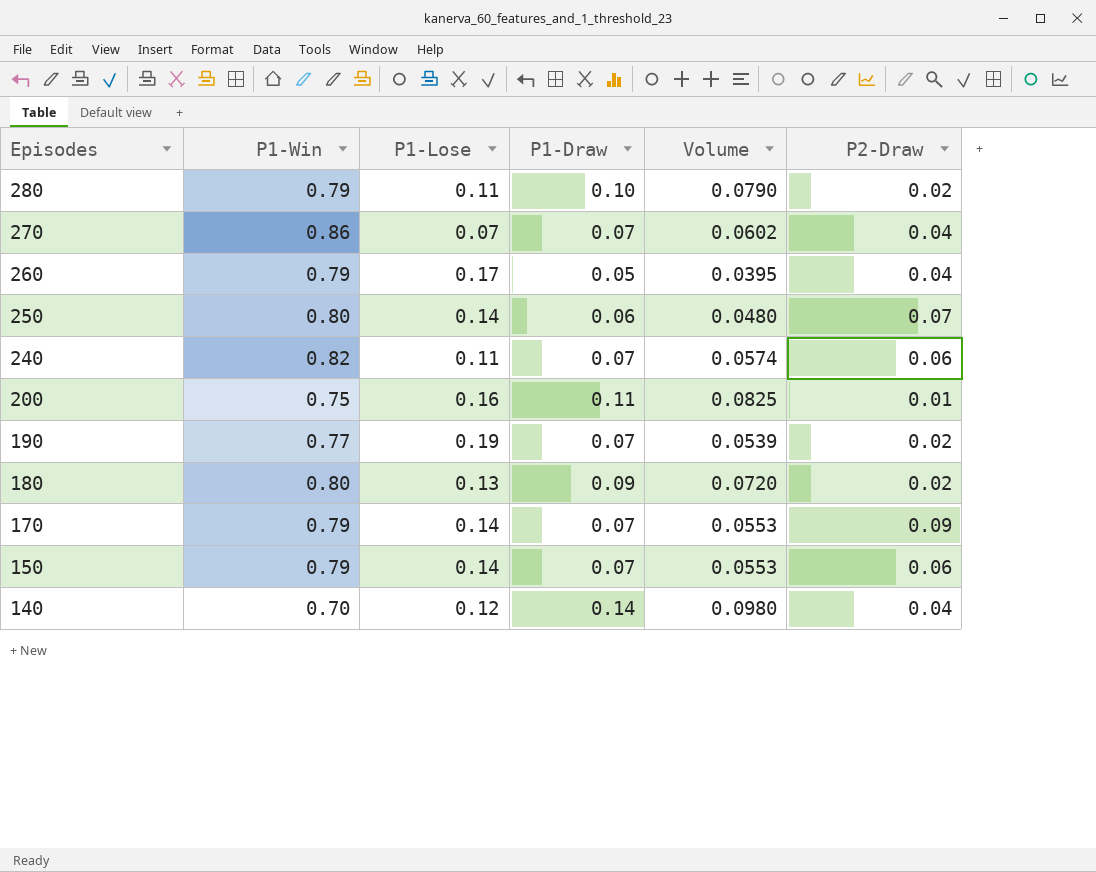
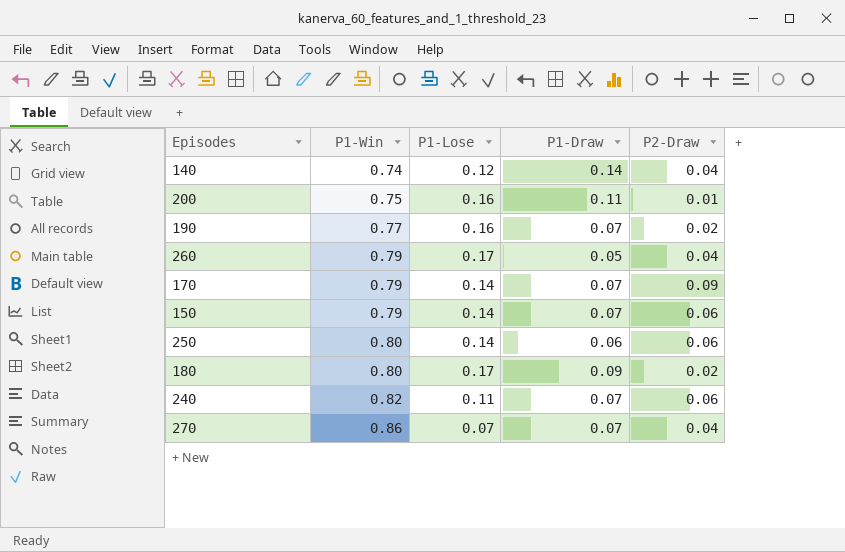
row order: Episodes descending -> P1-Win ascending
column Volume | formula: [P1-Win] * [P1-Draw] -> none
row 280: 0.79 | 0.11 | 0.10 | 0.0790 | 0.02 -> none
140 | P1-Win: 0.70 -> 0.74
190 | P1-Lose: 0.19 -> 0.16
250 | P2-Draw: 0.07 -> 0.06
180 | P1-Lose: 0.13 -> 0.17

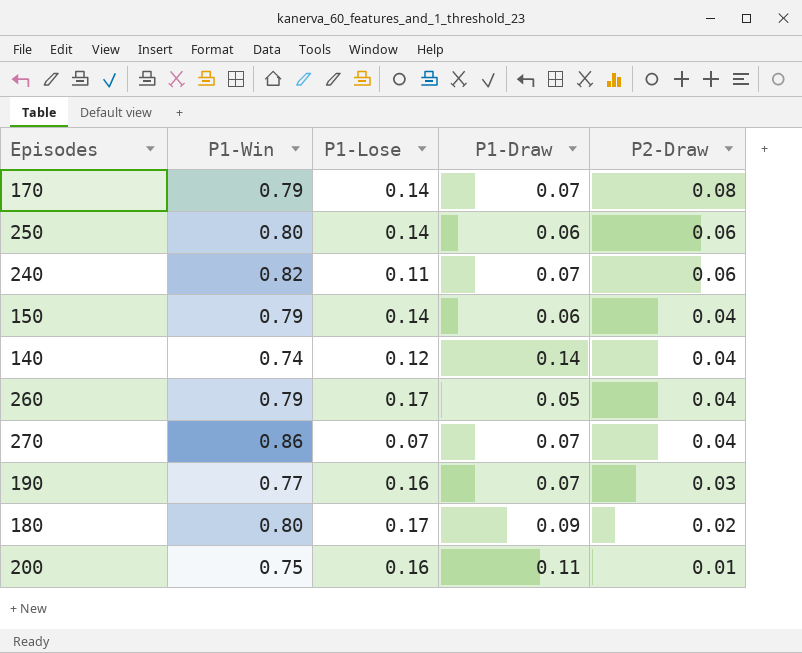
row order: P1-Win ascending -> P2-Draw descending
170 | P2-Draw: 0.09 -> 0.08
150 | P1-Draw: 0.07 -> 0.06
150 | P2-Draw: 0.06 -> 0.04
190 | P2-Draw: 0.02 -> 0.03

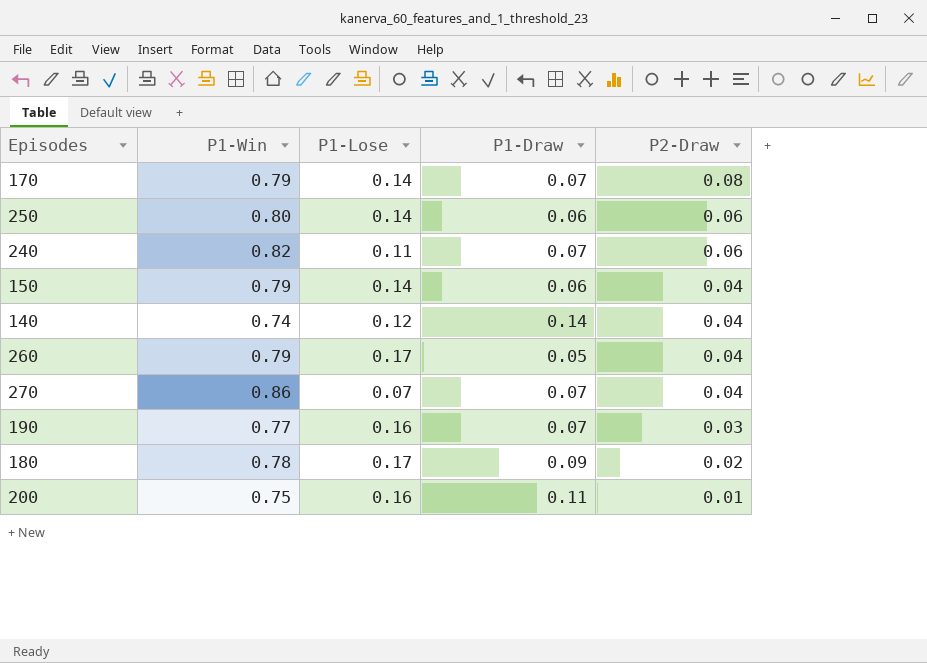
180 | P1-Win: 0.80 -> 0.78

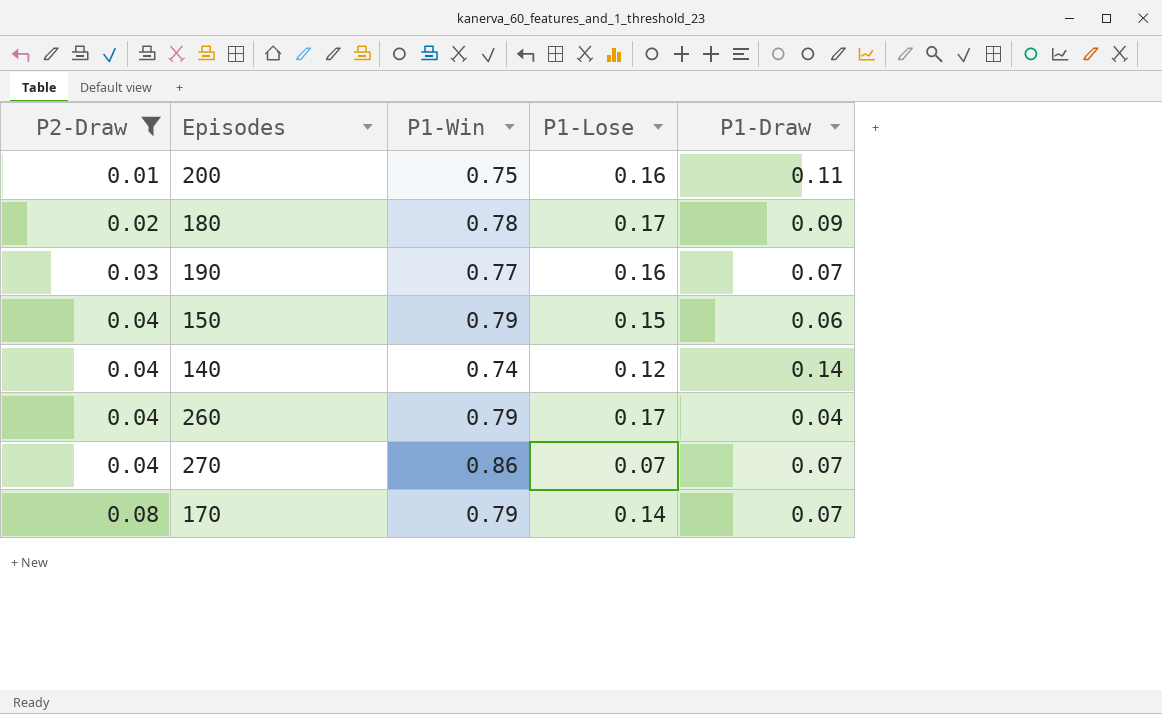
filter: none -> P2-Draw != 0.06
row order: P2-Draw descending -> P2-Draw ascending
column P2-Draw | position: 5 -> 1
150 | P1-Lose: 0.14 -> 0.15
260 | P1-Draw: 0.05 -> 0.04

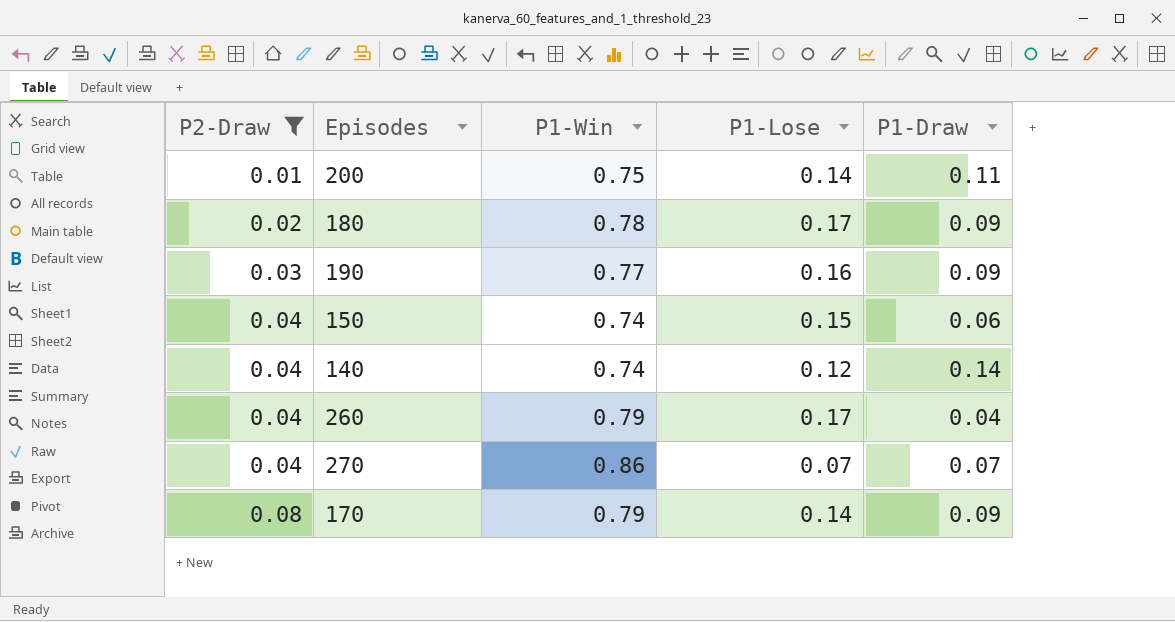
200 | P1-Lose: 0.16 -> 0.14
190 | P1-Draw: 0.07 -> 0.09
150 | P1-Win: 0.79 -> 0.74
170 | P1-Draw: 0.07 -> 0.09

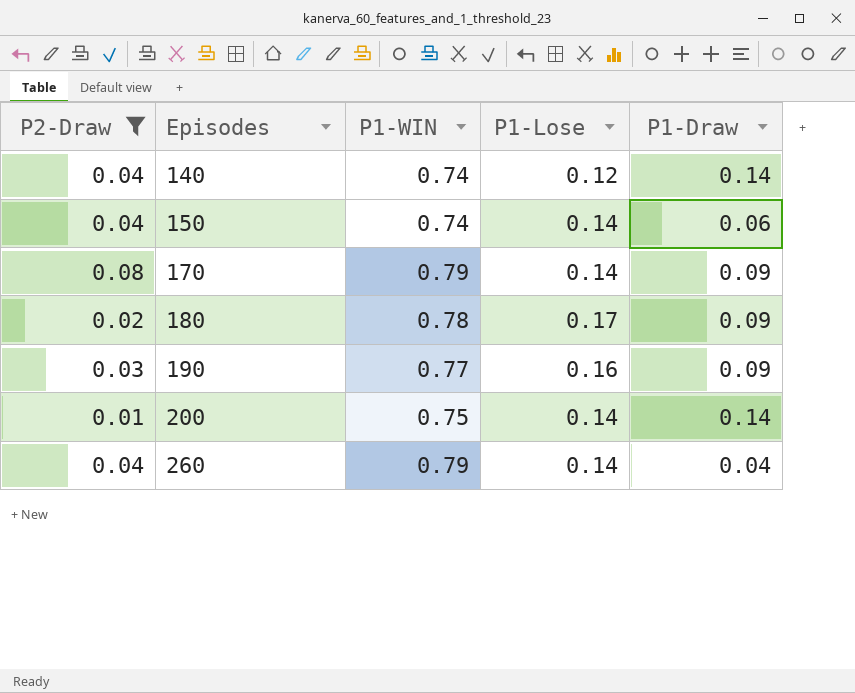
row order: P2-Draw ascending -> Episodes ascending
column name: P1-Win -> P1-WIN
row 270: 0.04 | 0.86 | 0.07 | 0.07 -> none
150 | P1-Lose: 0.15 -> 0.14
200 | P1-Draw: 0.11 -> 0.14
260 | P1-Lose: 0.17 -> 0.14

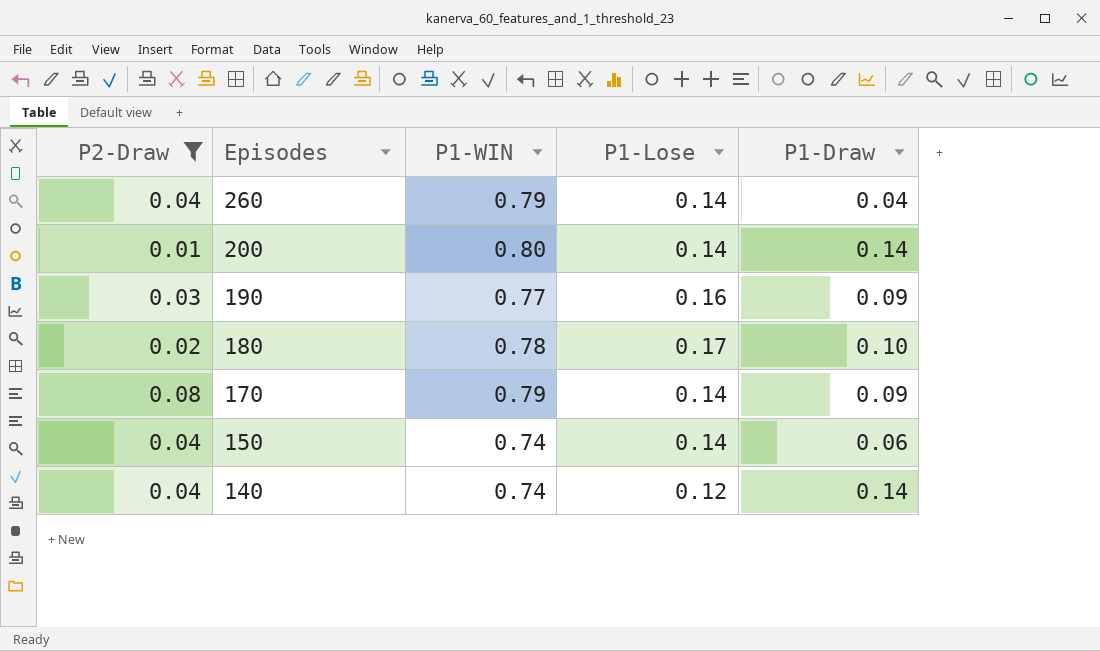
row order: Episodes ascending -> Episodes descending
200 | P1-WIN: 0.75 -> 0.80
180 | P1-Draw: 0.09 -> 0.10

